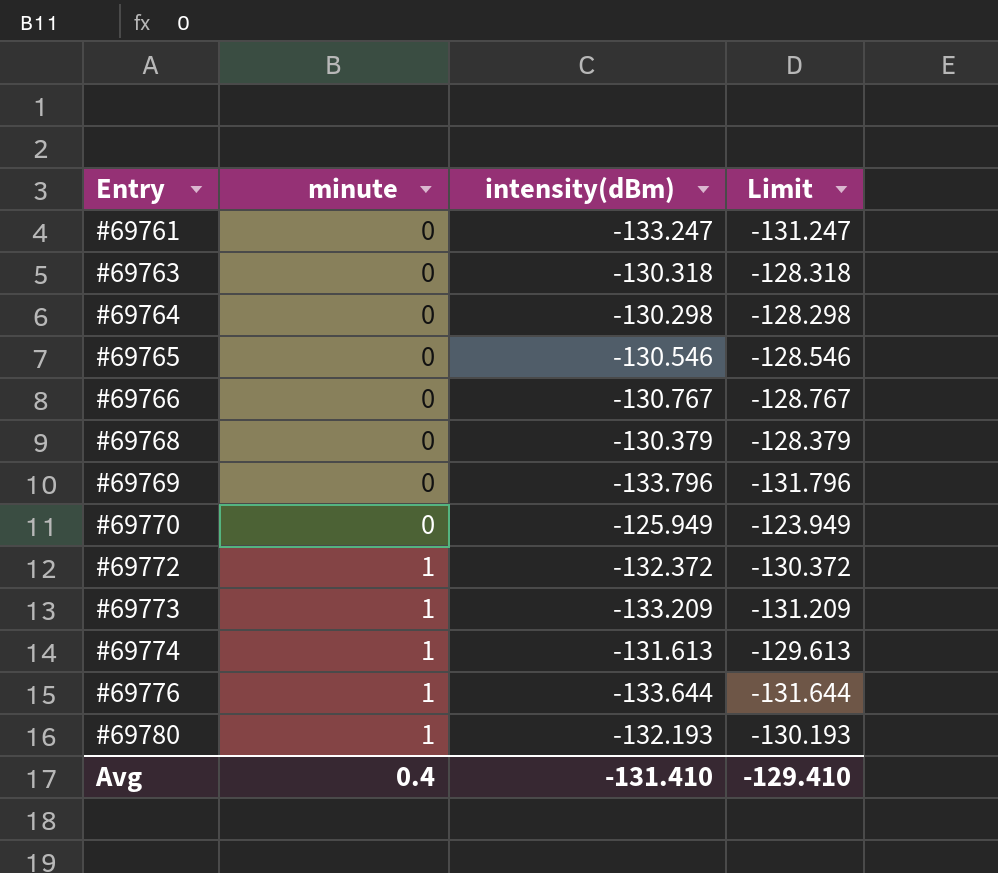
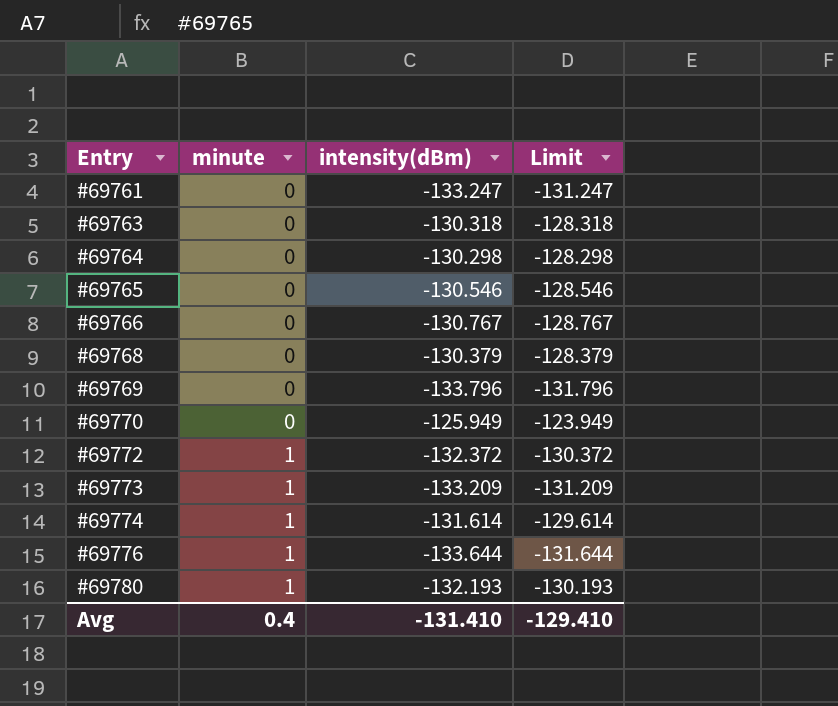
#69774 | intensity(dBm): -131.613 -> -131.614
#69774 | Limit: -129.613 -> -129.614

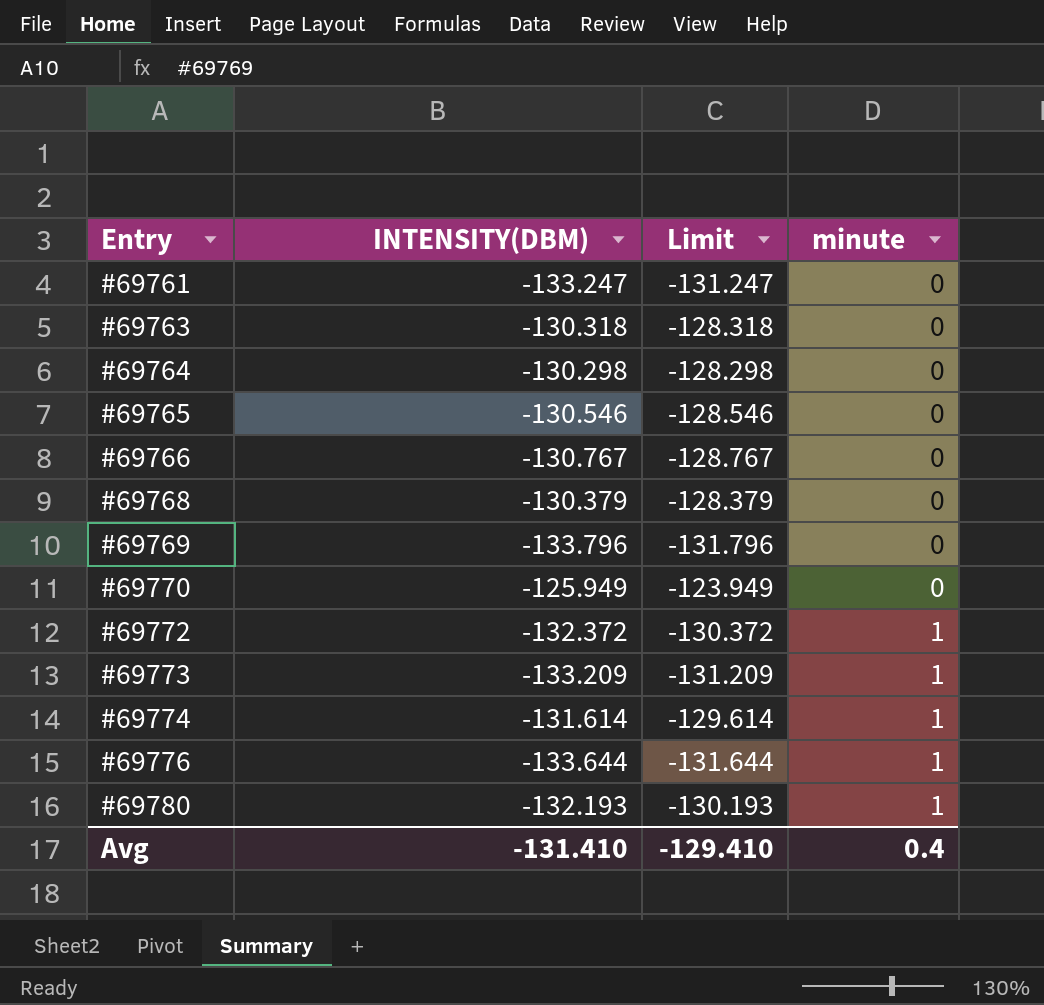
column name: intensity(dBm) -> INTENSITY(DBM)
column minute | position: 2 -> 4

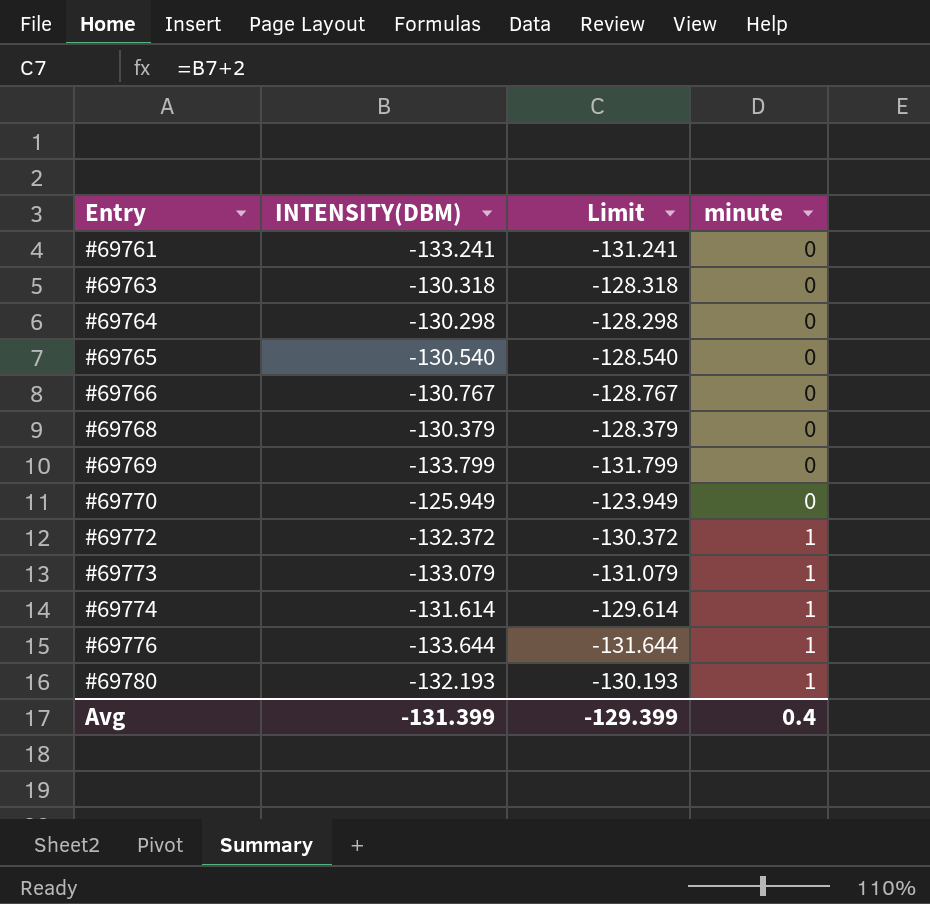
#69761 | INTENSITY(DBM): -133.247 -> -133.241
#69761 | Limit: -131.247 -> -131.241
#69765 | INTENSITY(DBM): -130.546 -> -130.540
#69765 | Limit: -128.546 -> -128.540
#69769 | INTENSITY(DBM): -133.796 -> -133.799
#69769 | Limit: -131.796 -> -131.799
#69773 | INTENSITY(DBM): -133.209 -> -133.079
#69773 | Limit: -131.209 -> -131.079
Avg | INTENSITY(DBM): -131.410 -> -131.399
Avg | Limit: -129.410 -> -129.399

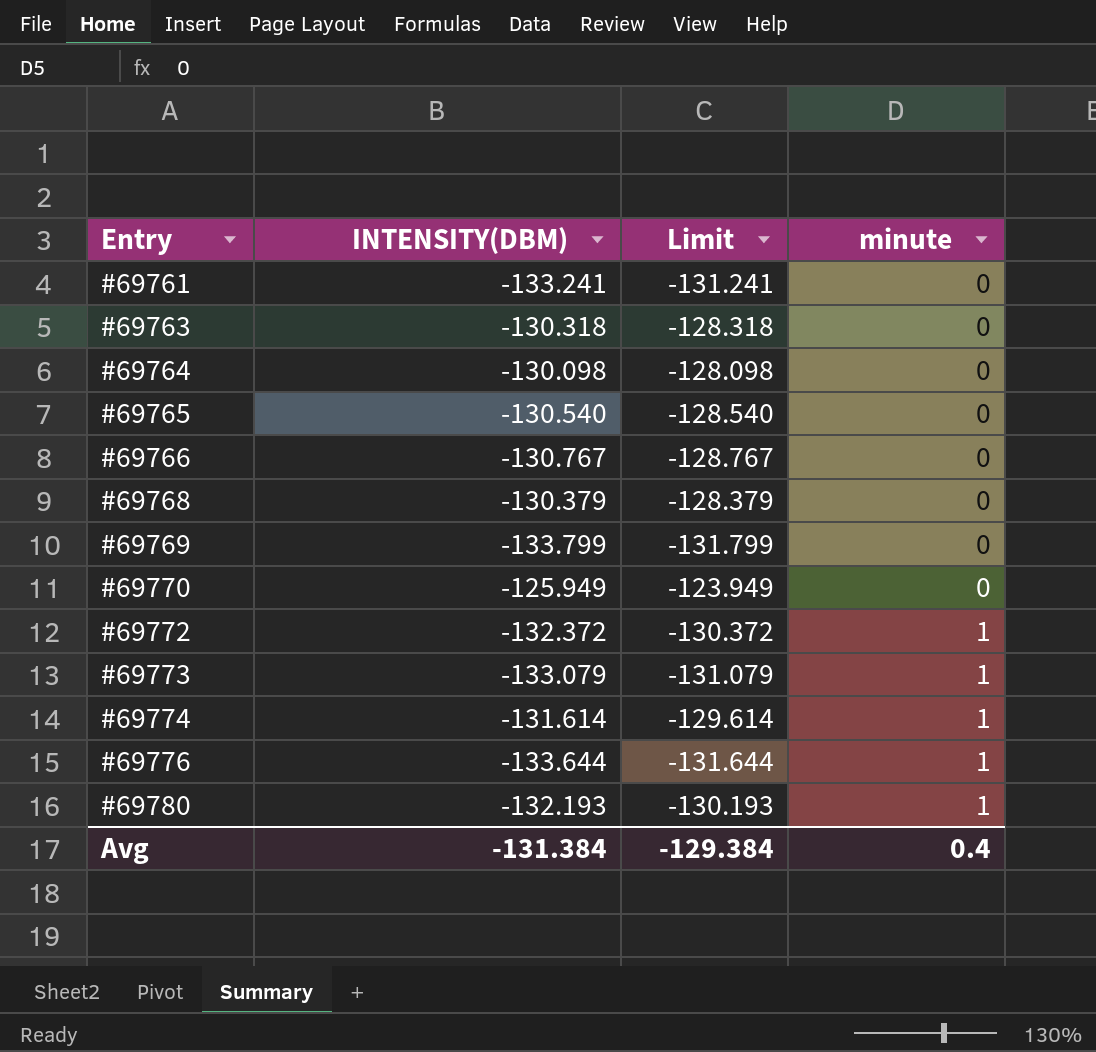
#69764 | INTENSITY(DBM): -130.298 -> -130.098
#69764 | Limit: -128.298 -> -128.098
Avg | INTENSITY(DBM): -131.399 -> -131.384
Avg | Limit: -129.399 -> -129.384

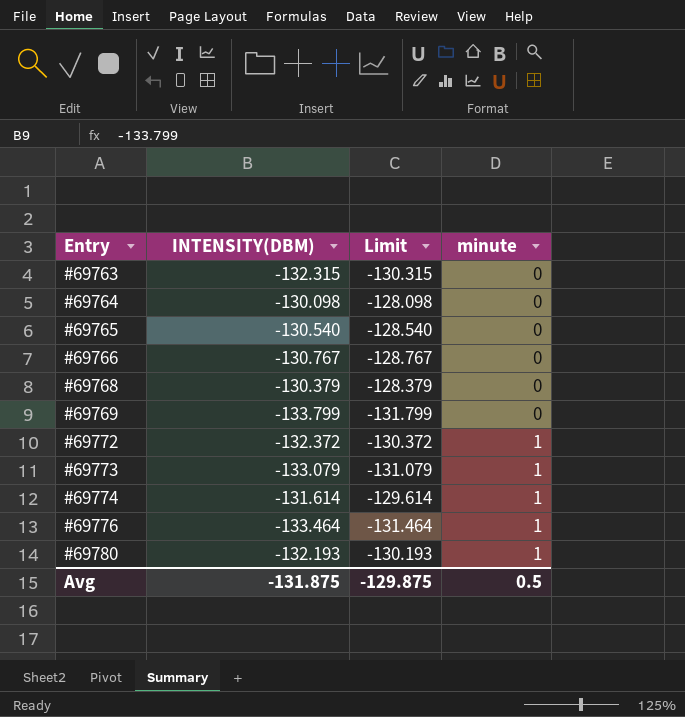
row #69761: -133.241 | -131.241 | 0 -> none
row #69770: -125.949 | -123.949 | 0 -> none
#69763 | INTENSITY(DBM): -130.318 -> -132.315
#69763 | Limit: -128.318 -> -130.315
#69776 | INTENSITY(DBM): -133.644 -> -133.464
#69776 | Limit: -131.644 -> -131.464
Avg | INTENSITY(DBM): -131.384 -> -131.875
Avg | Limit: -129.384 -> -129.875
Avg | minute: 0.4 -> 0.5

